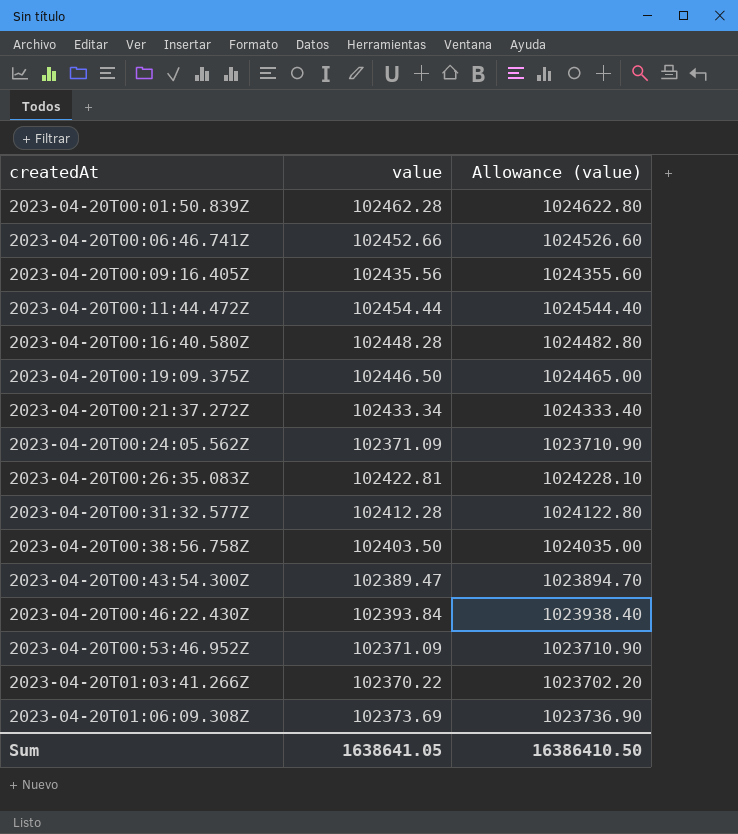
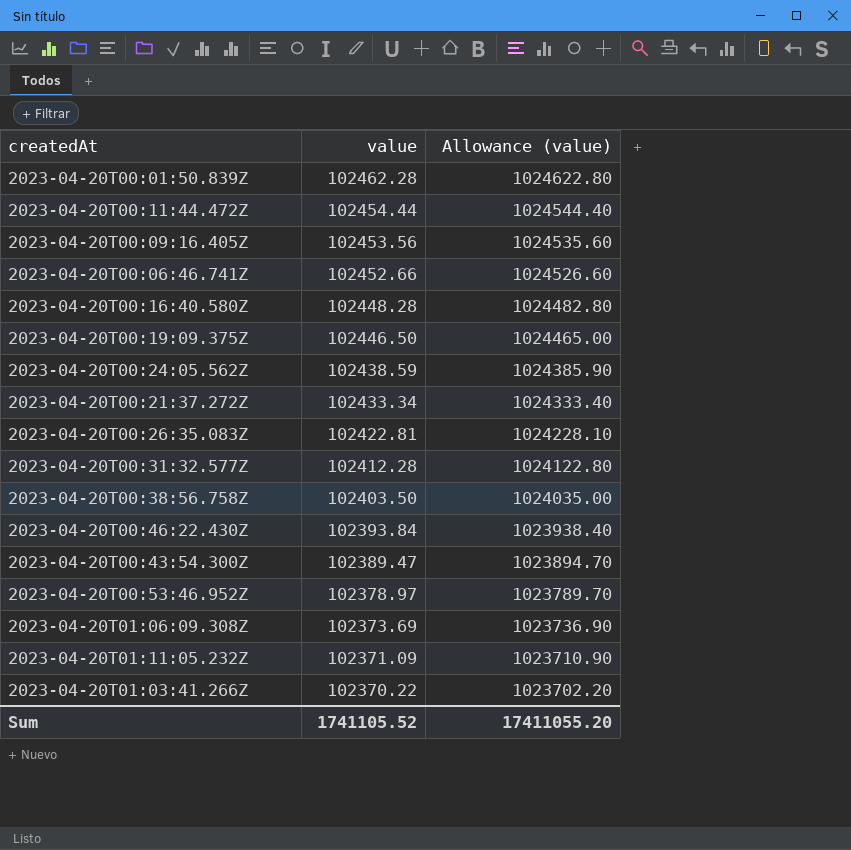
row order: createdAt ascending -> value descending
2023-04-20T00:09:16.405Z | value: 102435.56 -> 102453.56
2023-04-20T00:09:16.405Z | Allowance (value): 1024355.60 -> 1024535.60
2023-04-20T00:24:05.562Z | value: 102371.09 -> 102438.59
2023-04-20T00:24:05.562Z | Allowance (value): 1023710.90 -> 1024385.90
2023-04-20T00:53:46.952Z | value: 102371.09 -> 102378.97
2023-04-20T00:53:46.952Z | Allowance (value): 1023710.90 -> 1023789.70
row 2023-04-20T01:11:05.232Z: none -> 102371.09 | 1023710.90
Sum | value: 1638641.05 -> 1741105.52
Sum | Allowance (value): 16386410.50 -> 17411055.20

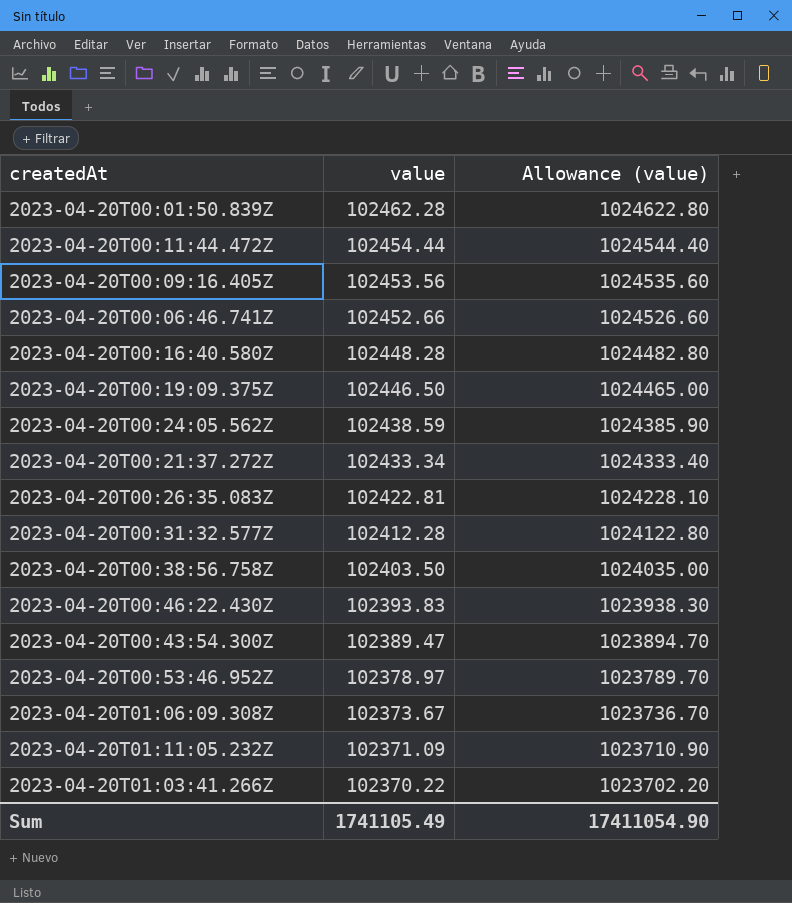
2023-04-20T00:46:22.430Z | value: 102393.84 -> 102393.83
2023-04-20T00:46:22.430Z | Allowance (value): 1023938.40 -> 1023938.30
2023-04-20T01:06:09.308Z | value: 102373.69 -> 102373.67
2023-04-20T01:06:09.308Z | Allowance (value): 1023736.90 -> 1023736.70
Sum | value: 1741105.52 -> 1741105.49
Sum | Allowance (value): 17411055.20 -> 17411054.90

